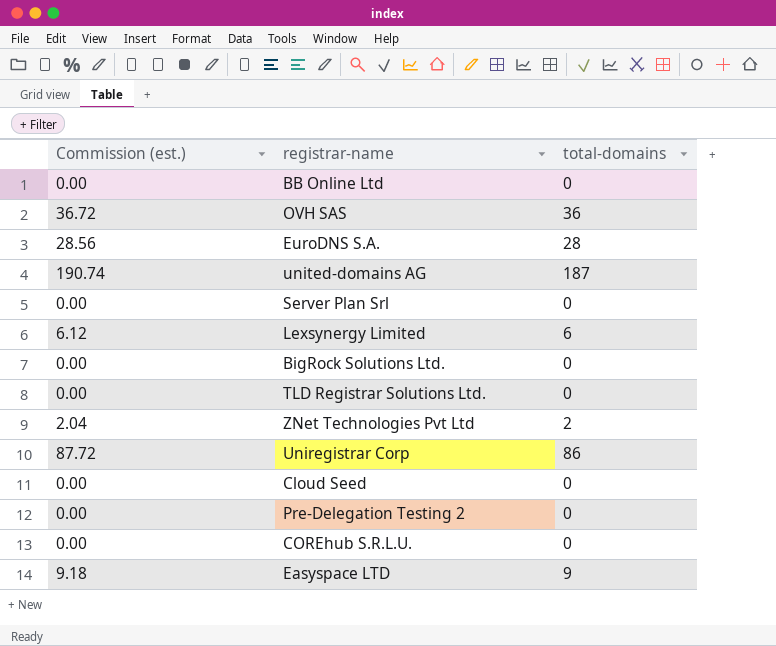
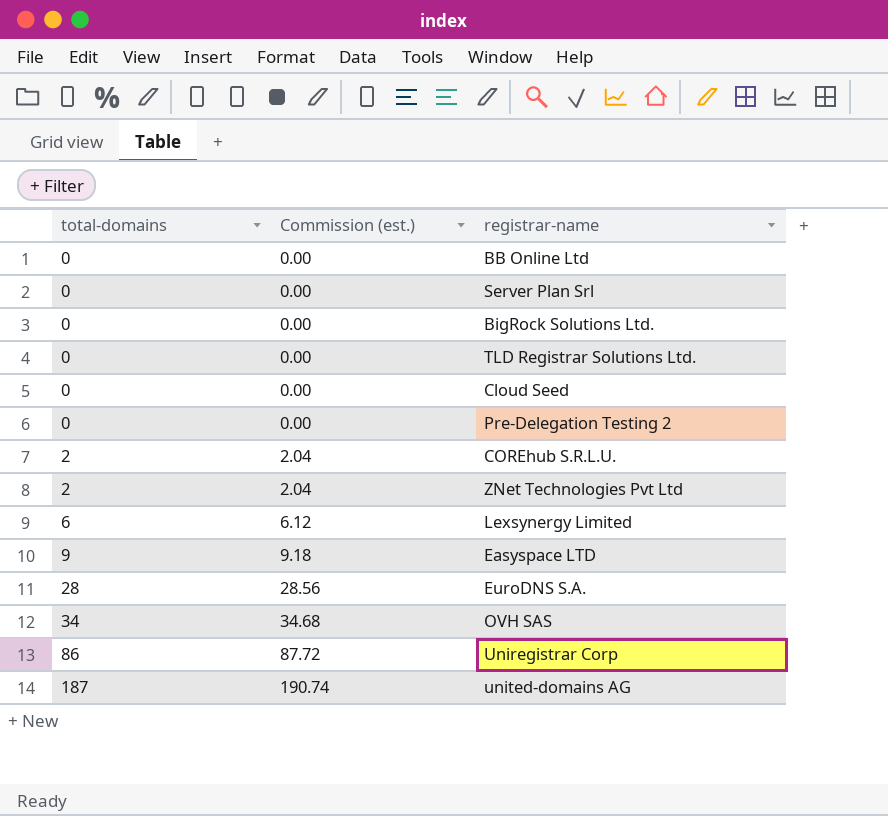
row order: none -> total-domains ascending
column total-domains | position: 3 -> 1
COREhub S.R.L.U. | total-domains: 0 -> 2
COREhub S.R.L.U. | Commission (est.): 0.00 -> 2.04
OVH SAS | total-domains: 36 -> 34
OVH SAS | Commission (est.): 36.72 -> 34.68

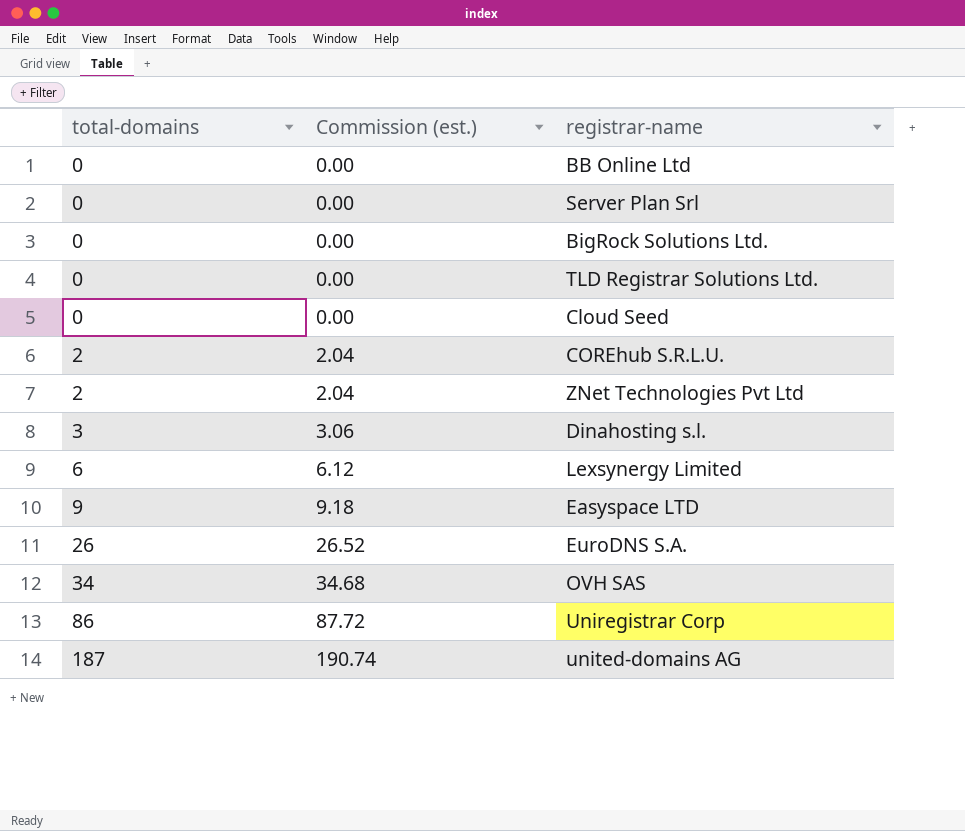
row Pre-Delegation Testing 2: 0 | 0.00 -> none
row Dinahosting s.l.: none -> 3 | 3.06
EuroDNS S.A. | total-domains: 28 -> 26
EuroDNS S.A. | Commission (est.): 28.56 -> 26.52

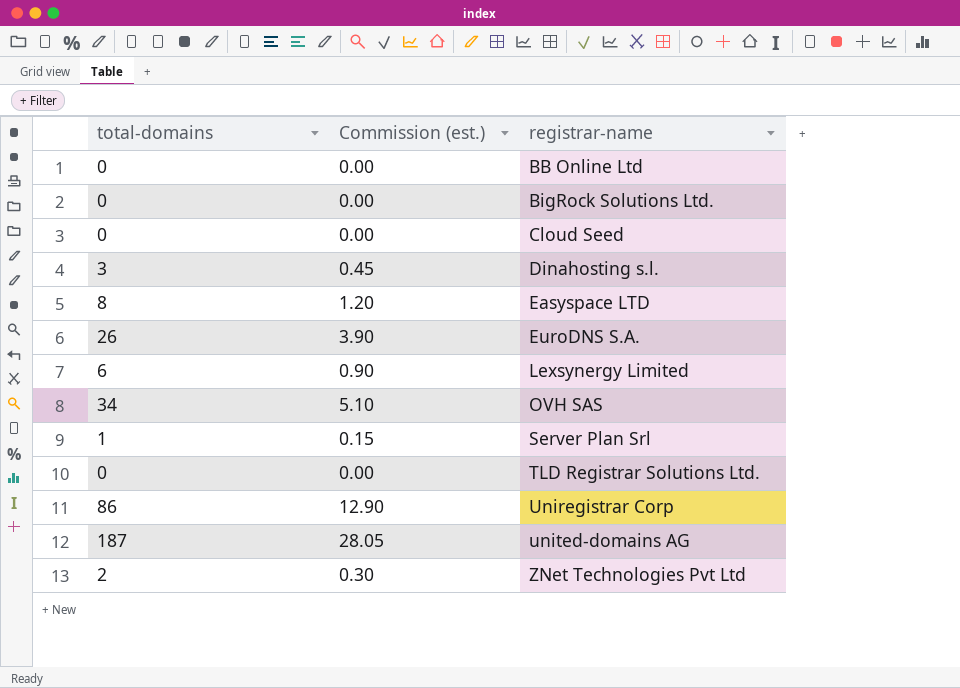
row order: total-domains ascending -> registrar-name ascending
column Commission (est.) | formula: [total-domains] * 1.02 -> [total-domains] * 0.15
row COREhub S.R.L.U.: 2 | 2.04 -> none
Easyspace LTD | total-domains: 9 -> 8
Server Plan Srl | total-domains: 0 -> 1

